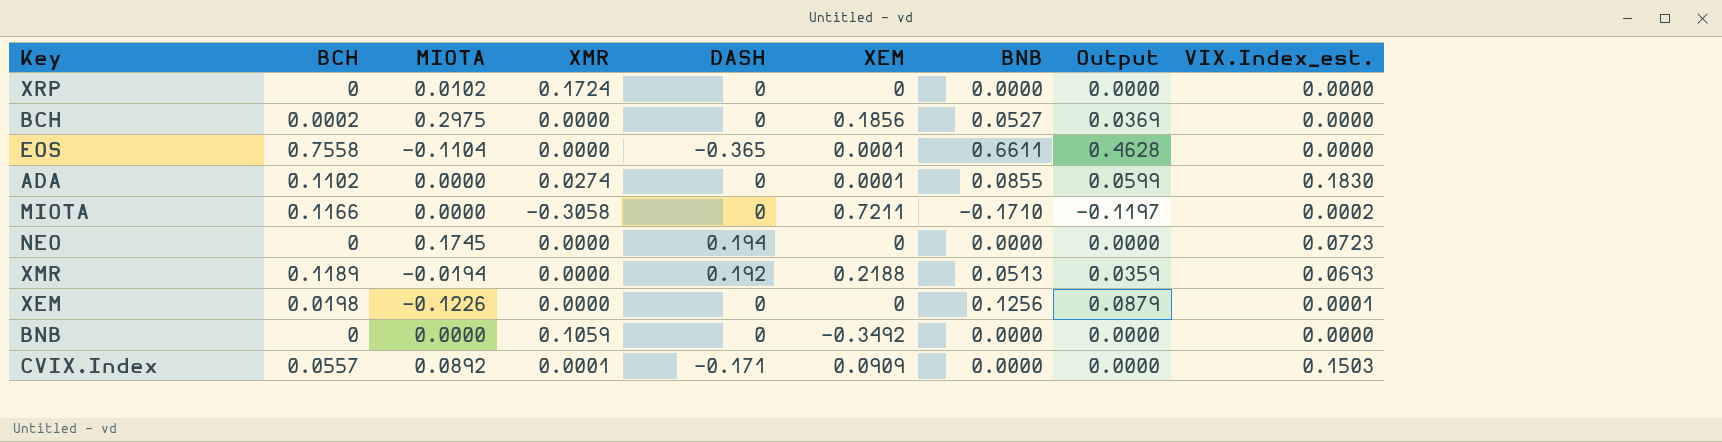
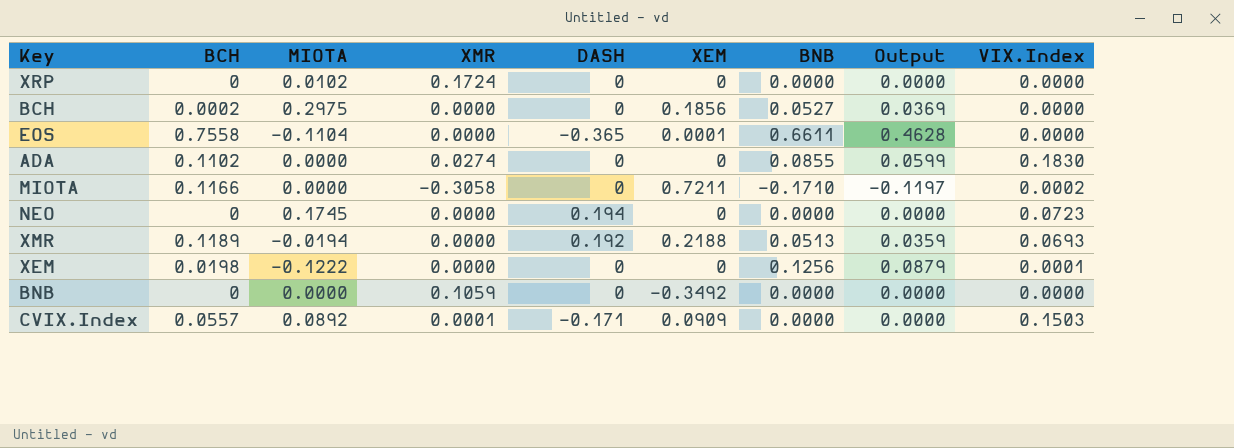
column name: VIX.Index_est. -> VIX.Index
ADA | XEM: 0.0001 -> 0
XEM | MIOTA: -0.1226 -> -0.1222

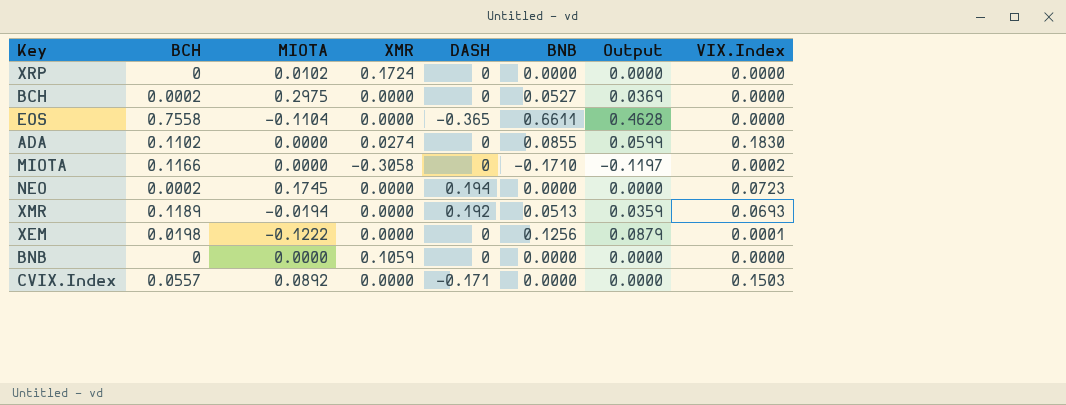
column XEM | position: 6 -> none
NEO | BCH: 0 -> 0.0002
CVIX.Index | XMR: 0.0001 -> 0.0000

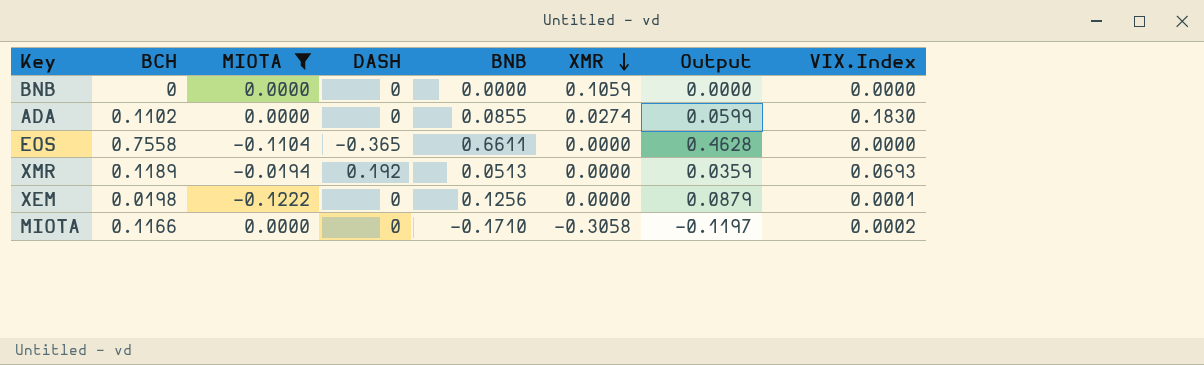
filter: none -> MIOTA <= 0.0000
row order: none -> XMR descending
column XMR | position: 4 -> 6

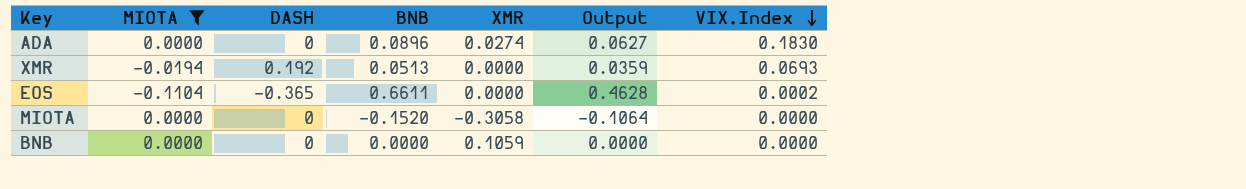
row order: XMR descending -> VIX.Index descending
column BCH | position: 2 -> none
row XEM: 0.0198 | -0.1222 | 0 | 0.1256 | 0.0000 | 0.0879 | 0.0001 -> none
ADA | BNB: 0.0855 -> 0.0896
ADA | Output: 0.0599 -> 0.0627
EOS | VIX.Index: 0.0000 -> 0.0002
MIOTA | BNB: -0.1710 -> -0.1520
MIOTA | Output: -0.1197 -> -0.1064
MIOTA | VIX.Index: 0.0002 -> 0.0000

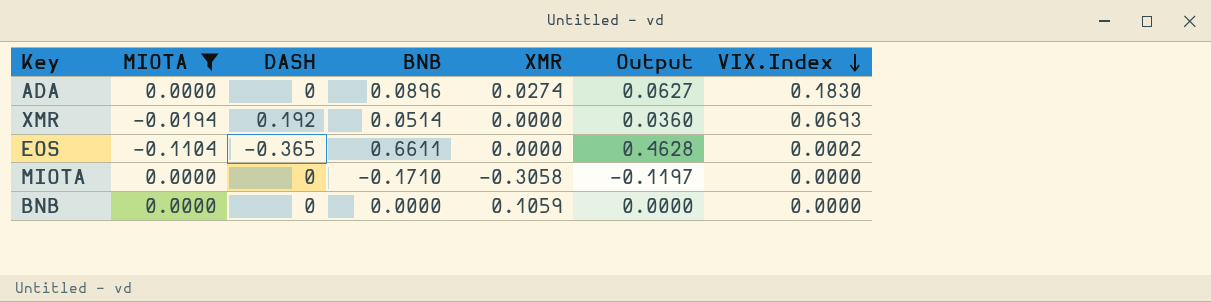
XMR | BNB: 0.0513 -> 0.0514
XMR | Output: 0.0359 -> 0.0360
MIOTA | BNB: -0.1520 -> -0.1710
MIOTA | Output: -0.1064 -> -0.1197

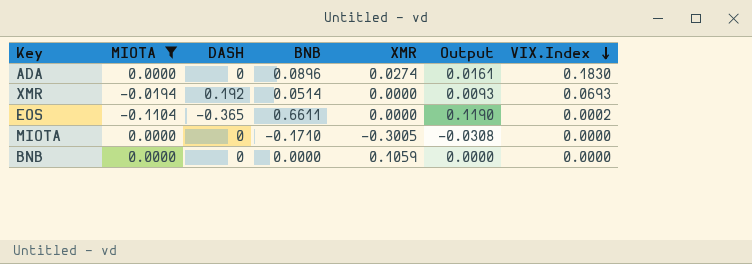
column Output | formula: [BNB] * 0.7 -> [BNB] * 0.18
MIOTA | XMR: -0.3058 -> -0.3005

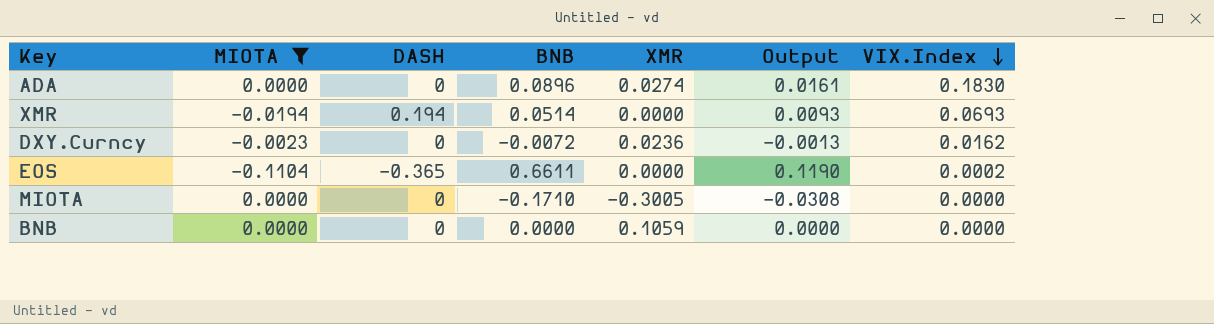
XMR | DASH: 0.192 -> 0.194
row DXY.Curncy: none -> -0.0023 | 0 | -0.0072 | 0.0236 | -0.0013 | 0.0162

